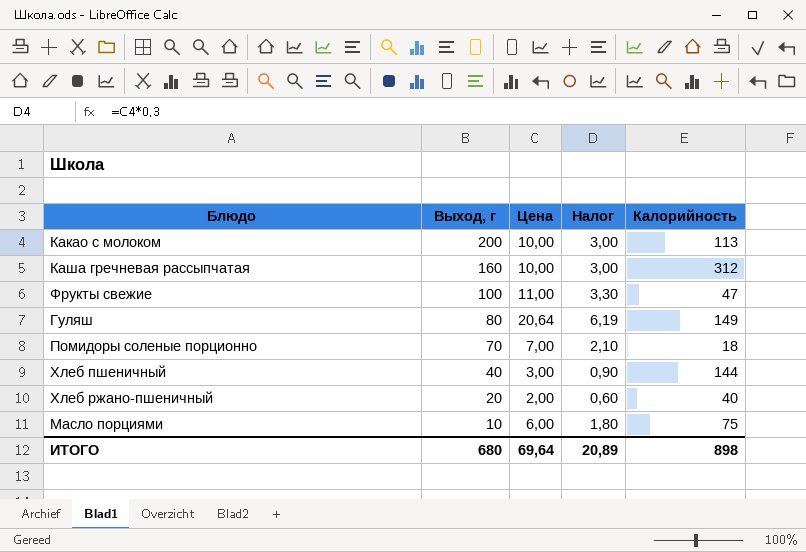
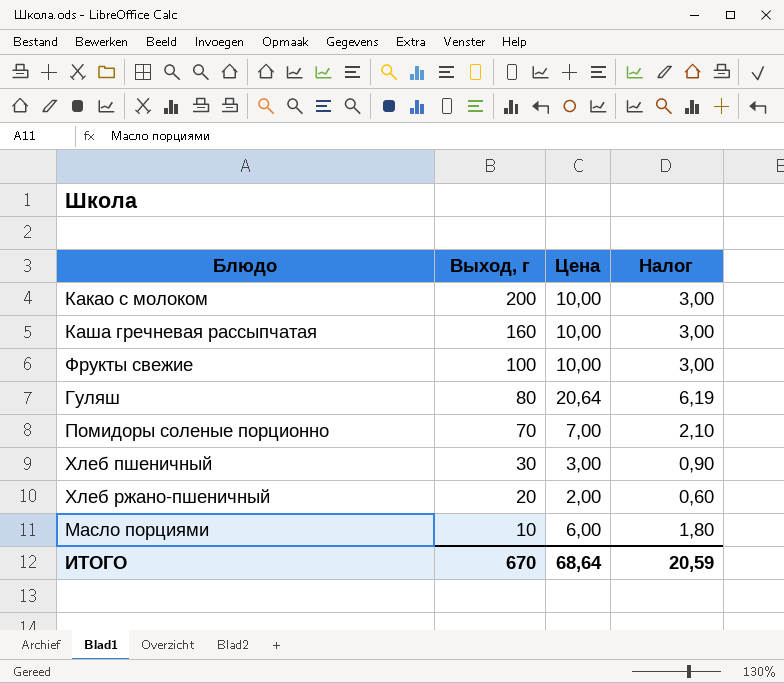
column Калорийность | position: 5 -> none
Фрукты свежие | Цена: 11,00 -> 10,00
Фрукты свежие | Налог: 3,30 -> 3,00
Хлеб пшеничный | Выход, г: 40 -> 30
ИТОГО | Выход, г: 680 -> 670
ИТОГО | Цена: 69,64 -> 68,64
ИТОГО | Налог: 20,89 -> 20,59

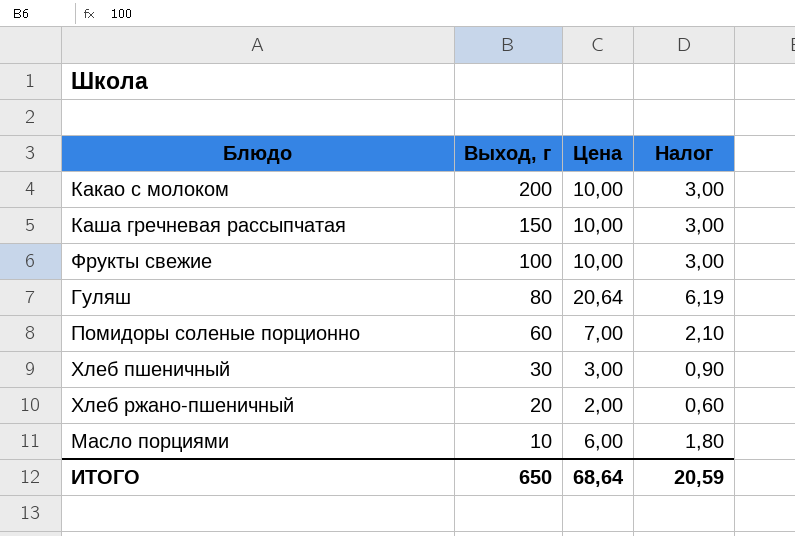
Каша гречневая рассыпчатая | Выход, г: 160 -> 150
Помидоры соленые порционно | Выход, г: 70 -> 60
ИТОГО | Выход, г: 670 -> 650

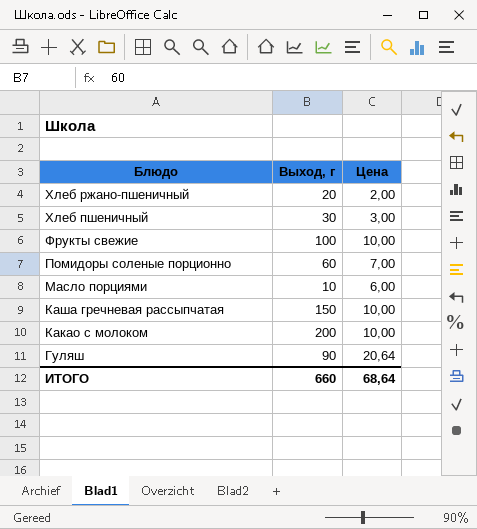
row order: Выход, г descending -> Блюдо descending
column Налог | formula: [Цена] * 0,3 -> none
Гуляш | Выход, г: 80 -> 90
ИТОГО | Выход, г: 650 -> 660

